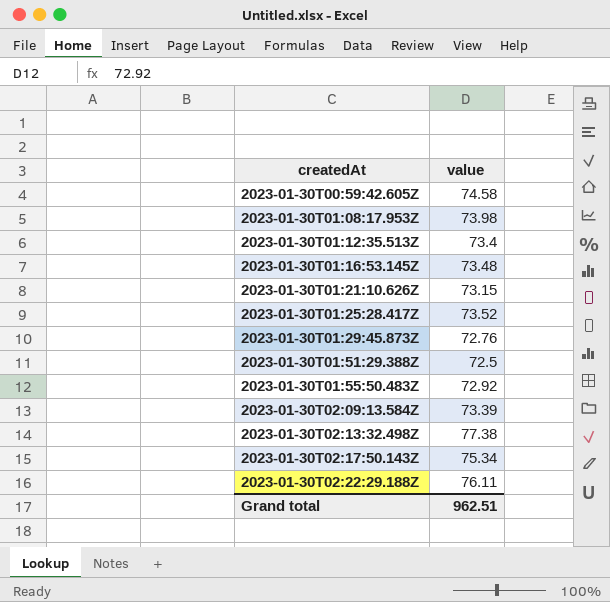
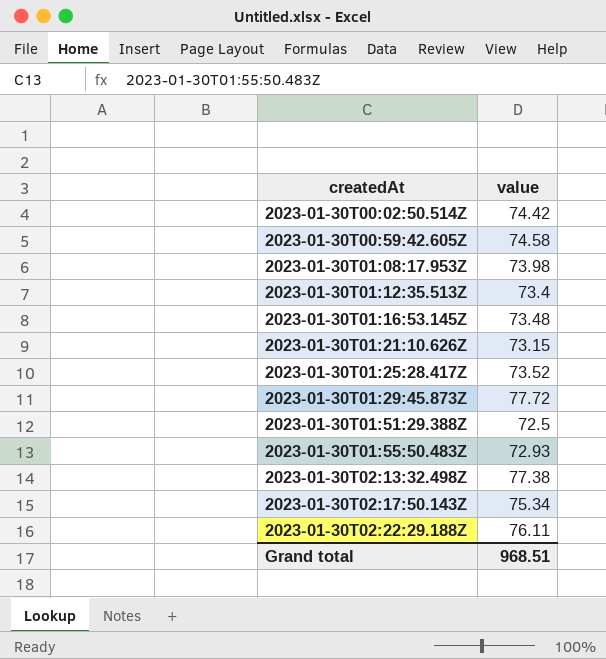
row 2023-01-30T02:09:13.584Z: 73.39 -> none
row 2023-01-30T00:02:50.514Z: none -> 74.42
2023-01-30T01:29:45.873Z | value: 72.76 -> 77.72
2023-01-30T01:55:50.483Z | value: 72.92 -> 72.93
Grand total | value: 962.51 -> 968.51

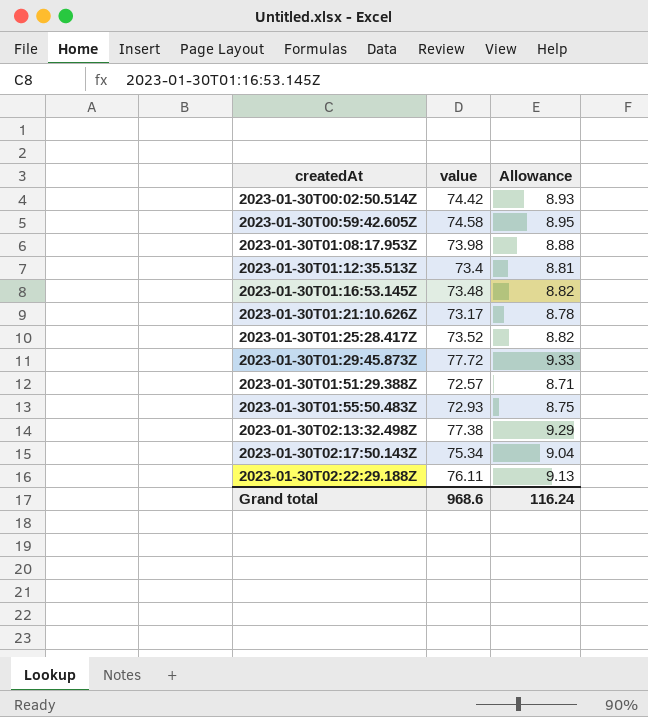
column Allowance | formula: none -> [value] * 0.12
2023-01-30T01:21:10.626Z | value: 73.15 -> 73.17
2023-01-30T01:51:29.388Z | value: 72.5 -> 72.57
Grand total | value: 968.51 -> 968.6

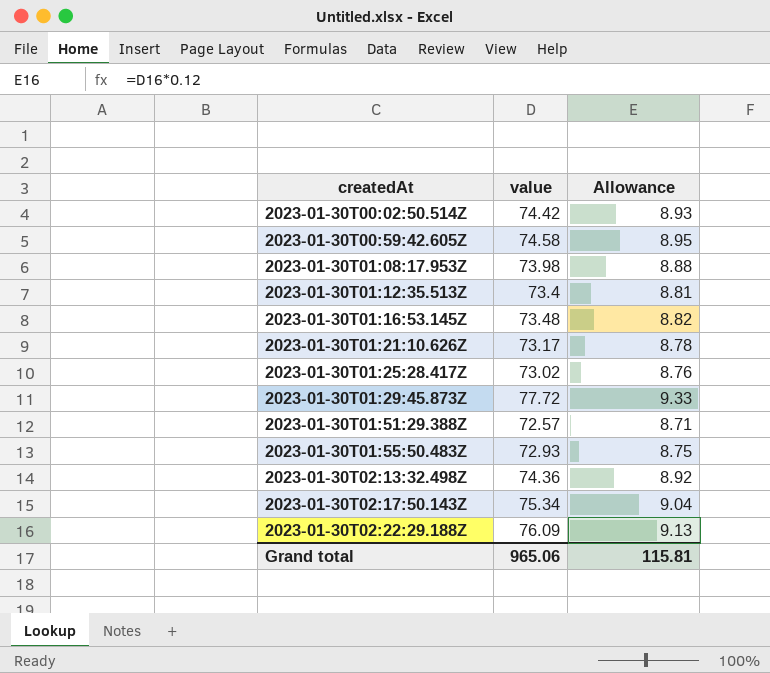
2023-01-30T01:25:28.417Z | value: 73.52 -> 73.02
2023-01-30T01:25:28.417Z | Allowance: 8.82 -> 8.76
2023-01-30T02:13:32.498Z | value: 77.38 -> 74.36
2023-01-30T02:13:32.498Z | Allowance: 9.29 -> 8.92
2023-01-30T02:22:29.188Z | value: 76.11 -> 76.09
Grand total | value: 968.6 -> 965.06
Grand total | Allowance: 116.24 -> 115.81

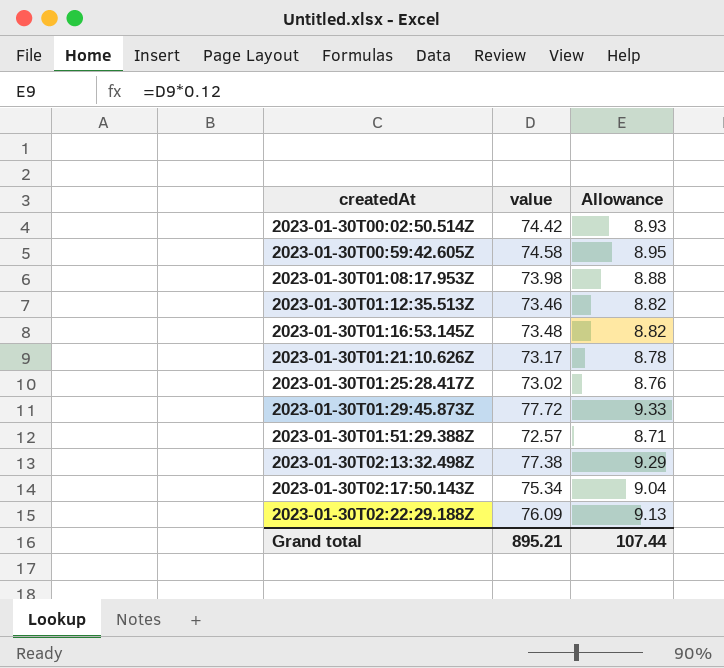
row 2023-01-30T01:55:50.483Z: 72.93 | 8.75 -> none
2023-01-30T01:12:35.513Z | value: 73.4 -> 73.46
2023-01-30T01:12:35.513Z | Allowance: 8.81 -> 8.82
2023-01-30T02:13:32.498Z | value: 74.36 -> 77.38
2023-01-30T02:13:32.498Z | Allowance: 8.92 -> 9.29
Grand total | value: 965.06 -> 895.21
Grand total | Allowance: 115.81 -> 107.44

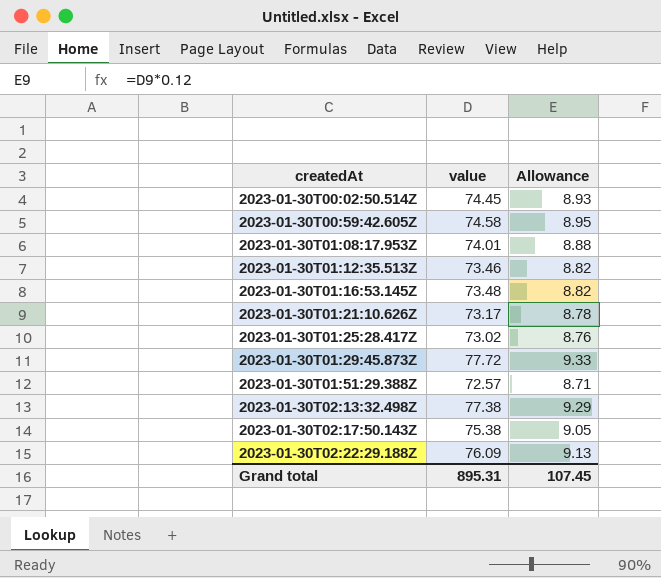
2023-01-30T00:02:50.514Z | value: 74.42 -> 74.45
2023-01-30T01:08:17.953Z | value: 73.98 -> 74.01
2023-01-30T02:17:50.143Z | value: 75.34 -> 75.38
2023-01-30T02:17:50.143Z | Allowance: 9.04 -> 9.05
Grand total | value: 895.21 -> 895.31
Grand total | Allowance: 107.44 -> 107.45

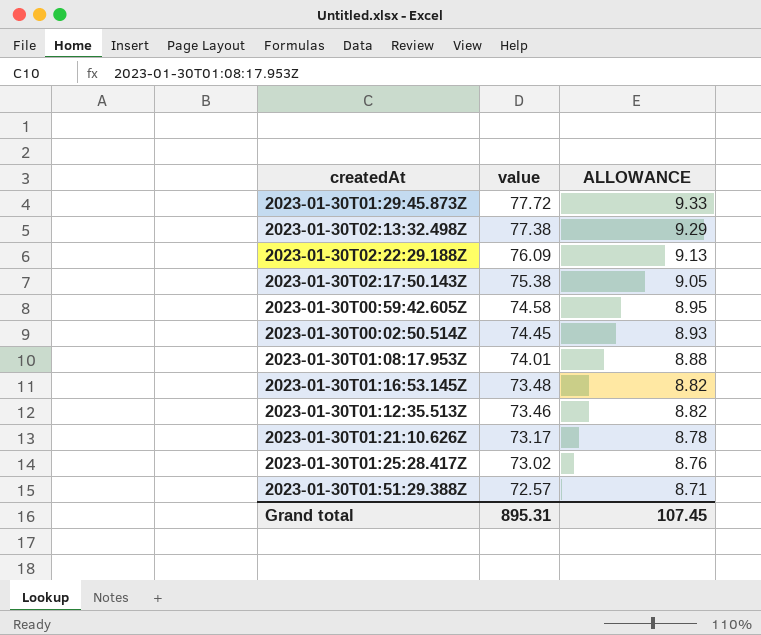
row order: createdAt ascending -> value descending
column name: Allowance -> ALLOWANCE

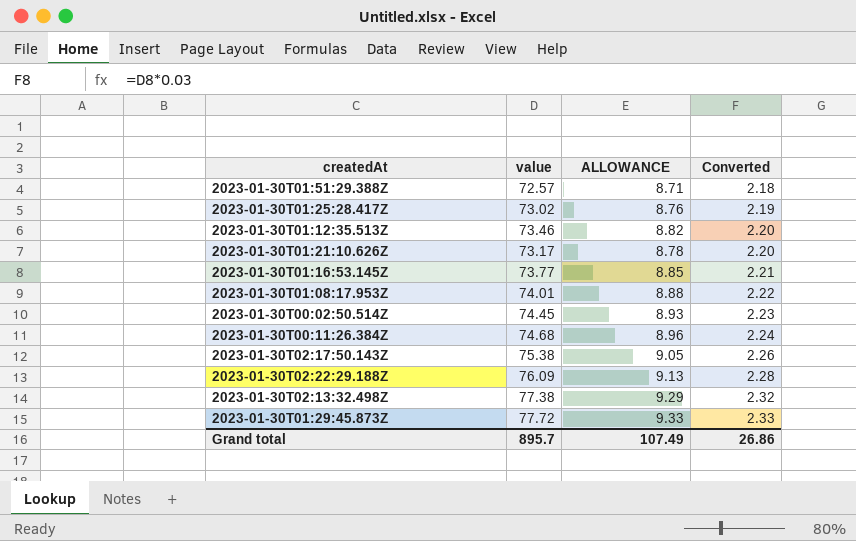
row order: value descending -> Converted ascending
column Converted | formula: none -> [value] * 0.03
row 2023-01-30T00:59:42.605Z: 74.58 | 8.95 -> none
2023-01-30T01:16:53.145Z | value: 73.48 -> 73.77
2023-01-30T01:16:53.145Z | ALLOWANCE: 8.82 -> 8.85
row 2023-01-30T00:11:26.384Z: none -> 74.68 | 8.96 | 2.24
Grand total | value: 895.31 -> 895.7
Grand total | ALLOWANCE: 107.45 -> 107.49

